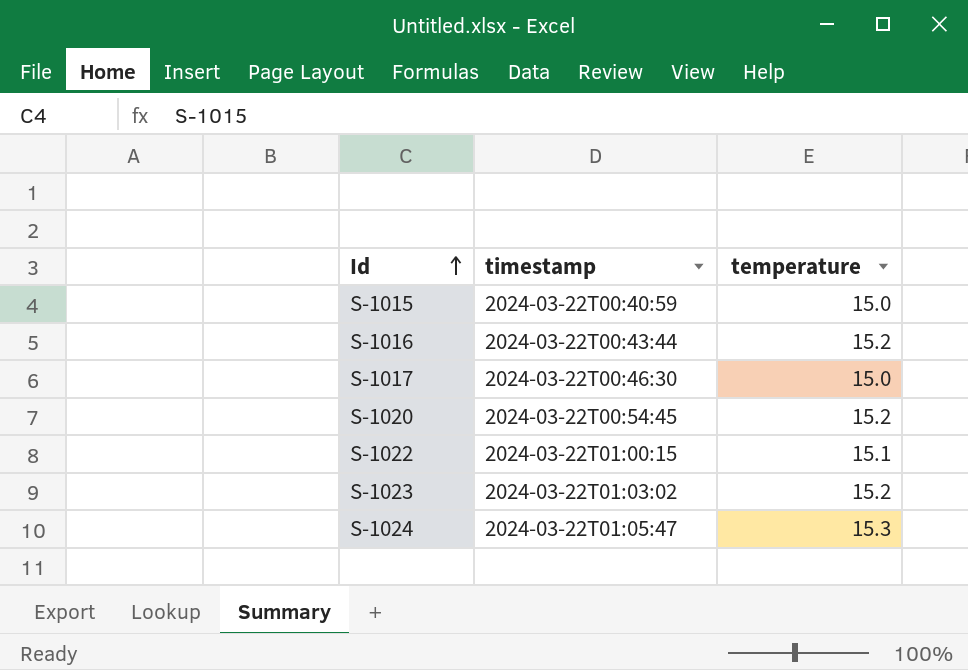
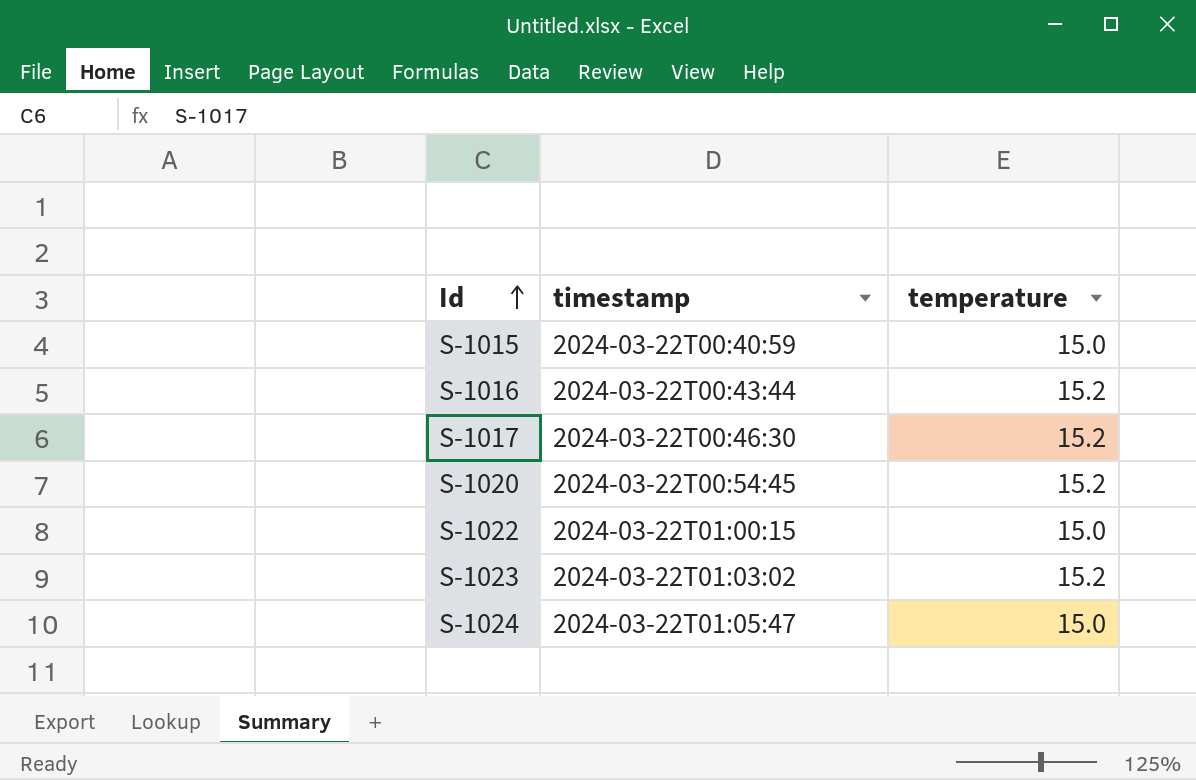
S-1017 | temperature: 15.0 -> 15.2
S-1022 | temperature: 15.1 -> 15.0
S-1024 | temperature: 15.3 -> 15.0

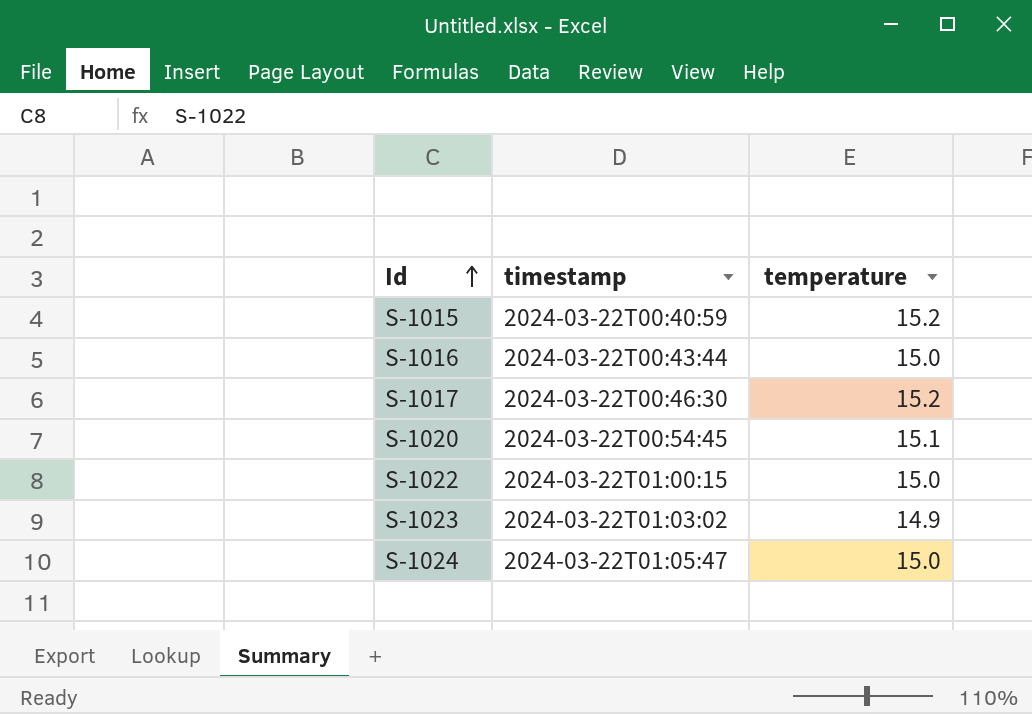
S-1015 | temperature: 15.0 -> 15.2
S-1016 | temperature: 15.2 -> 15.0
S-1020 | temperature: 15.2 -> 15.1
S-1023 | temperature: 15.2 -> 14.9

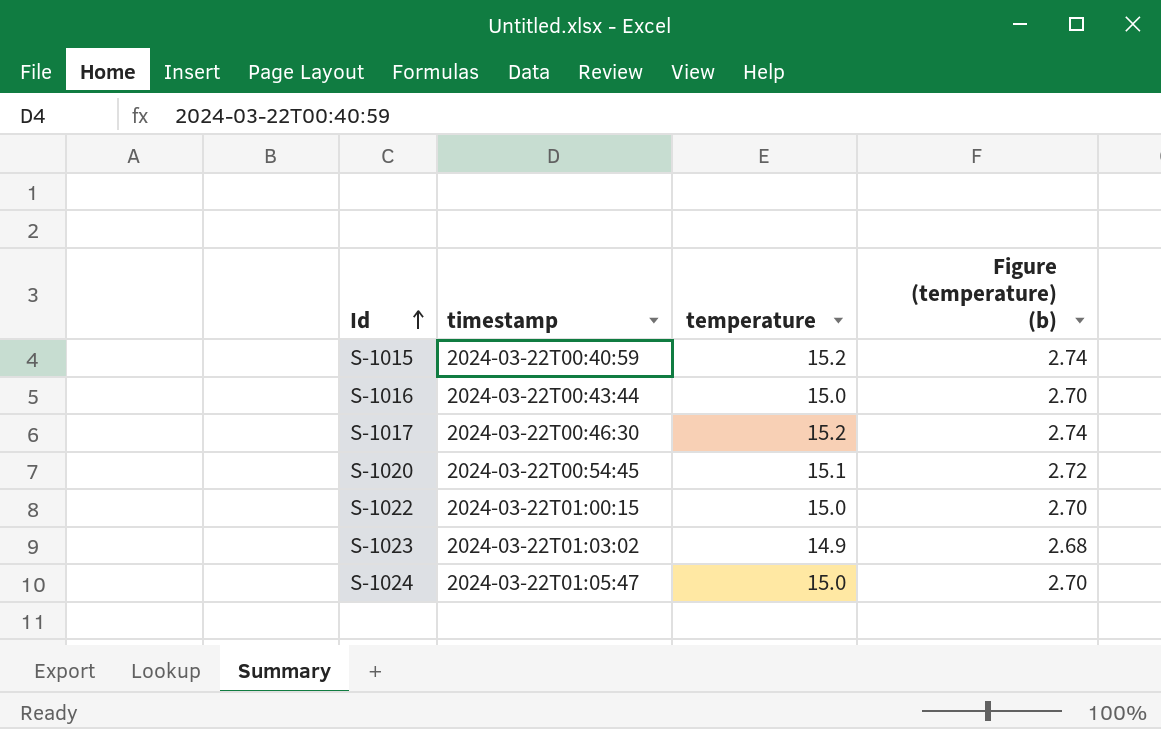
column Figure (temperature) (b) | formula: none -> [temperature] * 0.18

